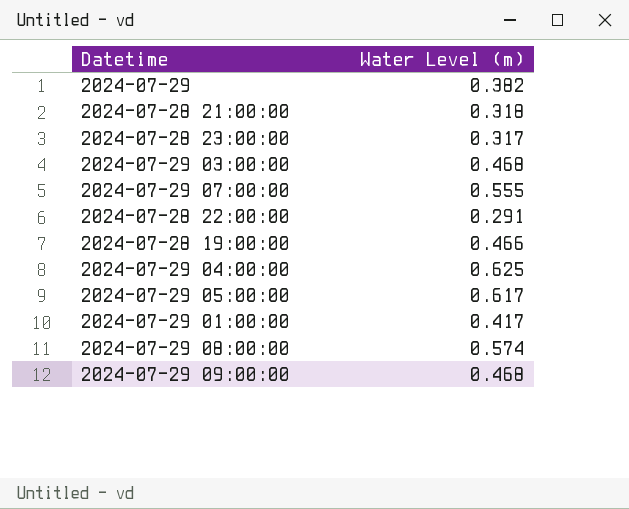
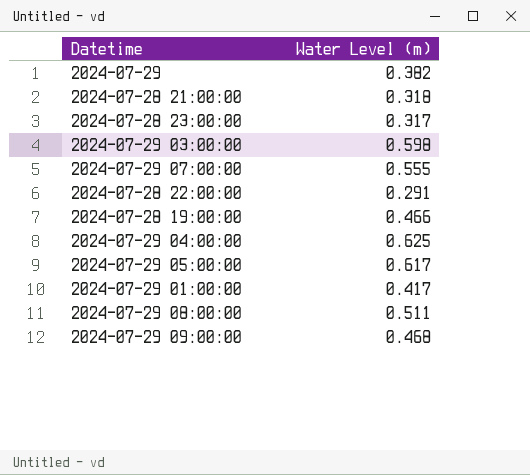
2024-07-29 03:00:00 | Water Level (m): 0.468 -> 0.598
2024-07-29 08:00:00 | Water Level (m): 0.574 -> 0.511

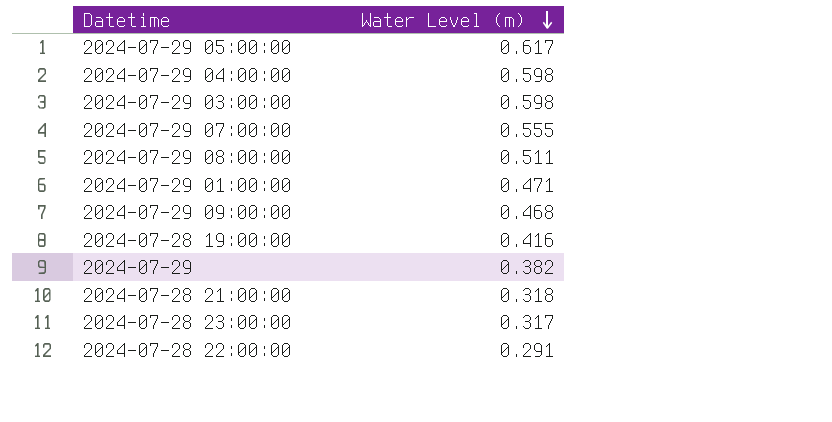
row order: none -> Water Level (m) descending
2024-07-29 04:00:00 | Water Level (m): 0.625 -> 0.598
2024-07-29 01:00:00 | Water Level (m): 0.417 -> 0.471
2024-07-28 19:00:00 | Water Level (m): 0.466 -> 0.416

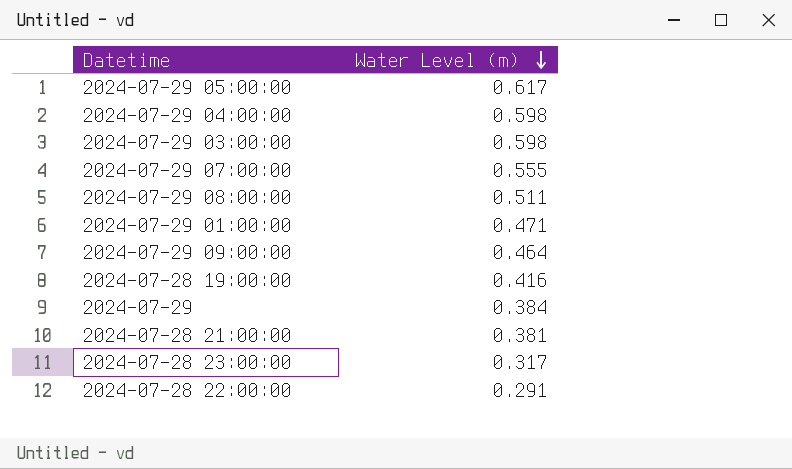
2024-07-29 09:00:00 | Water Level (m): 0.468 -> 0.464
2024-07-29 | Water Level (m): 0.382 -> 0.384
2024-07-28 21:00:00 | Water Level (m): 0.318 -> 0.381

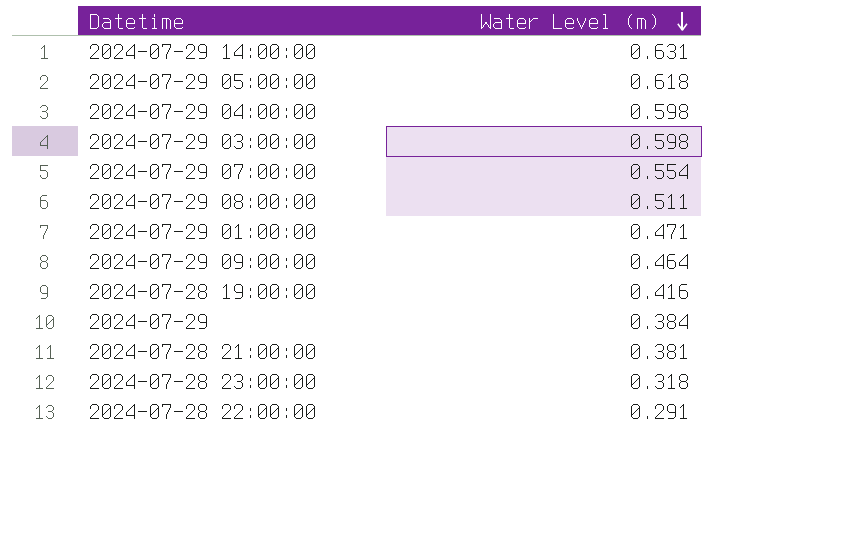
row 2024-07-29 14:00:00: none -> 0.631
2024-07-29 05:00:00 | Water Level (m): 0.617 -> 0.618
2024-07-29 07:00:00 | Water Level (m): 0.555 -> 0.554
2024-07-28 23:00:00 | Water Level (m): 0.317 -> 0.318

